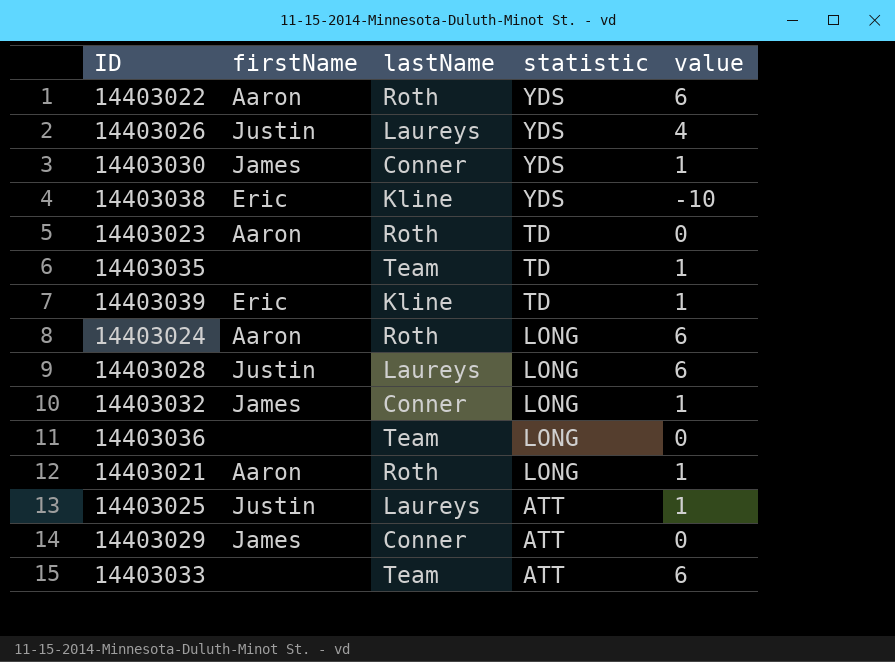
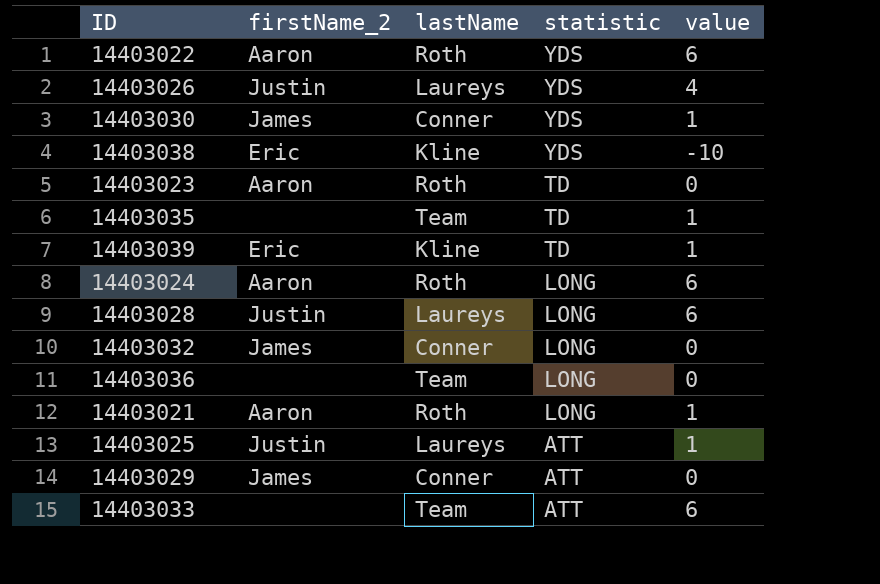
column name: firstName -> firstName_2
14403032 | value: 1 -> 0

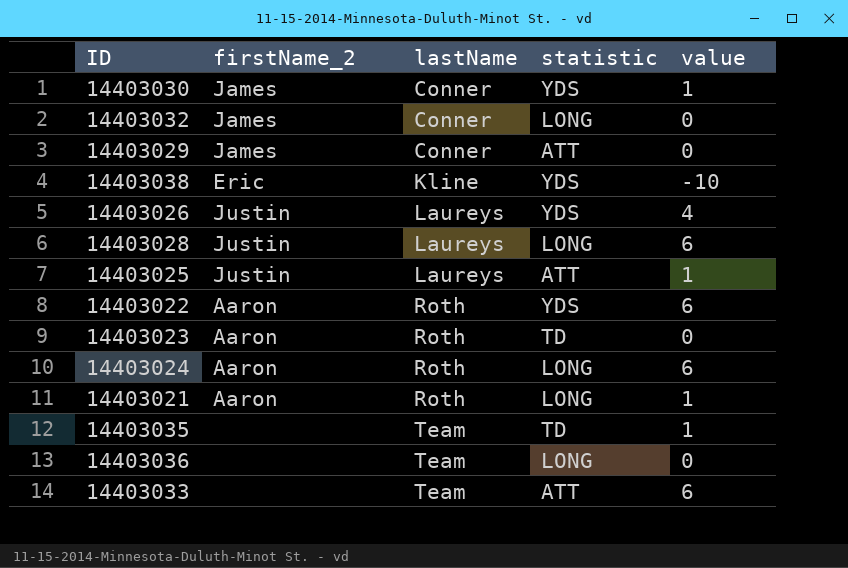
row order: statistic descending -> lastName ascending
row 14403039: Eric | Kline | TD | 1 -> none

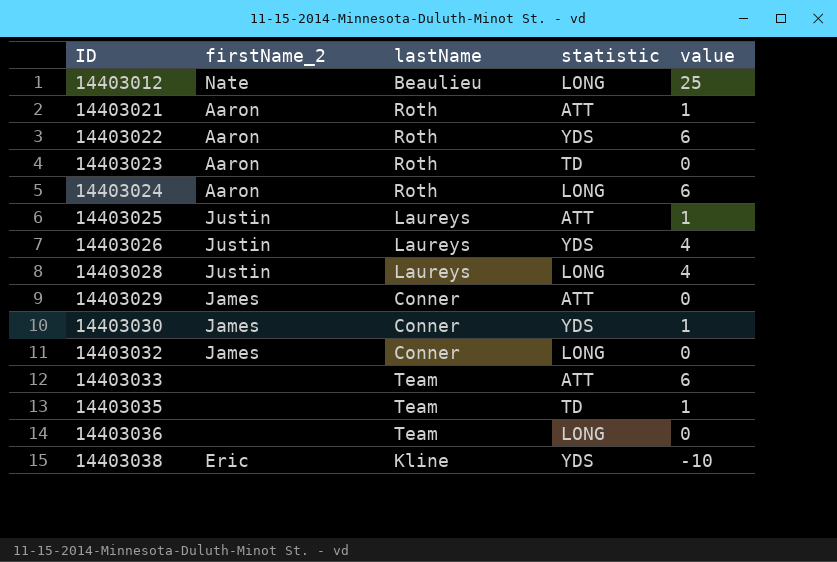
row order: lastName ascending -> ID ascending
row 14403012: none -> Nate | Beaulieu | LONG | 25
14403021 | statistic: LONG -> ATT
14403028 | value: 6 -> 4

